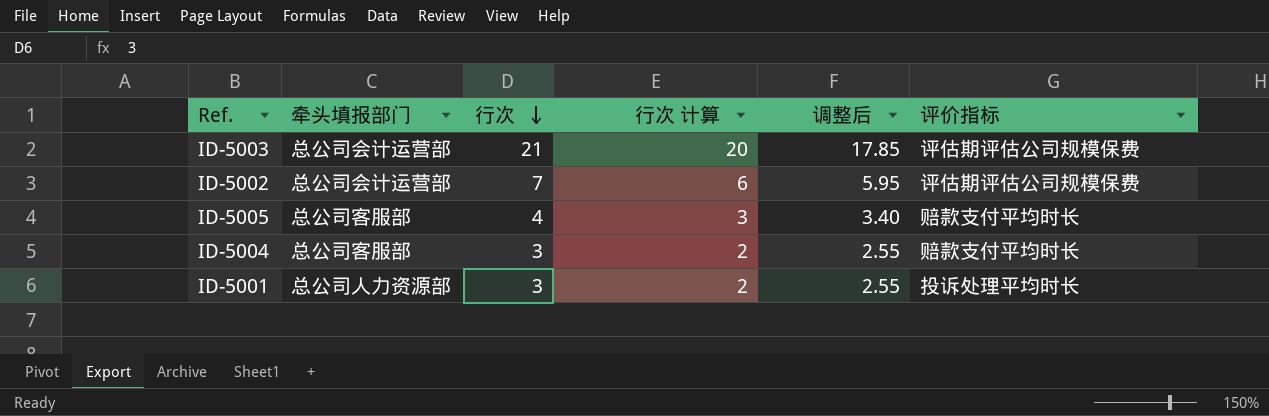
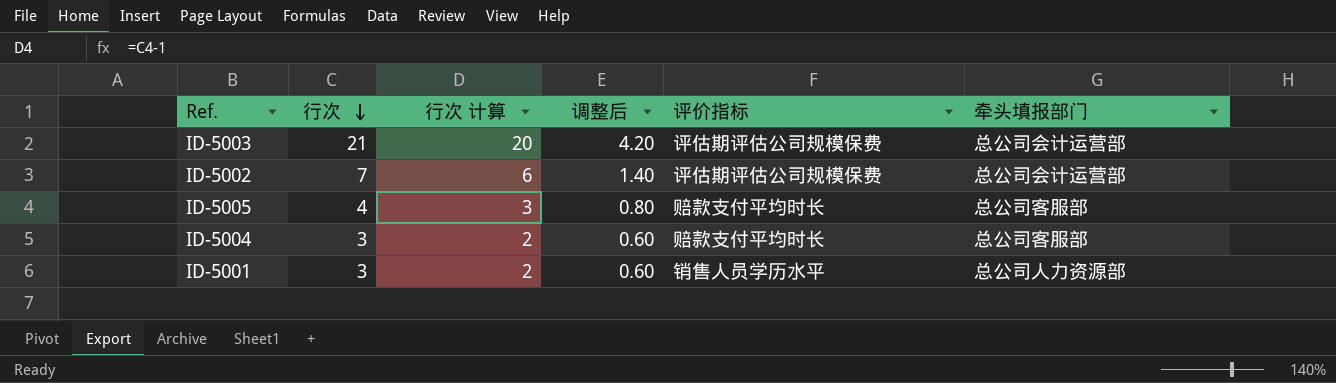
column 调整后 | formula: [行次] * 0.85 -> [行次] * 0.2
column 牵头填报部门 | position: 2 -> 6
ID-5001 | 评价指标: 投诉处理平均时长 -> 销售人员学历水平

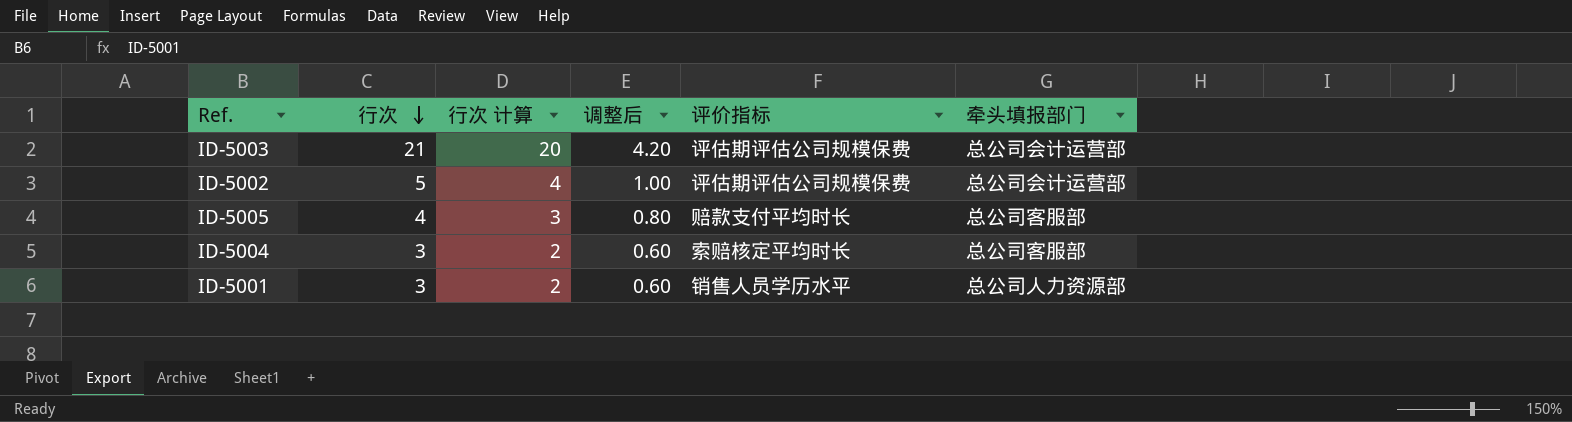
ID-5002 | 行次: 7 -> 5
ID-5002 | 行次 计算: 6 -> 4
ID-5002 | 调整后: 1.40 -> 1.00
ID-5004 | 评价指标: 赔款支付平均时长 -> 索赔核定平均时长

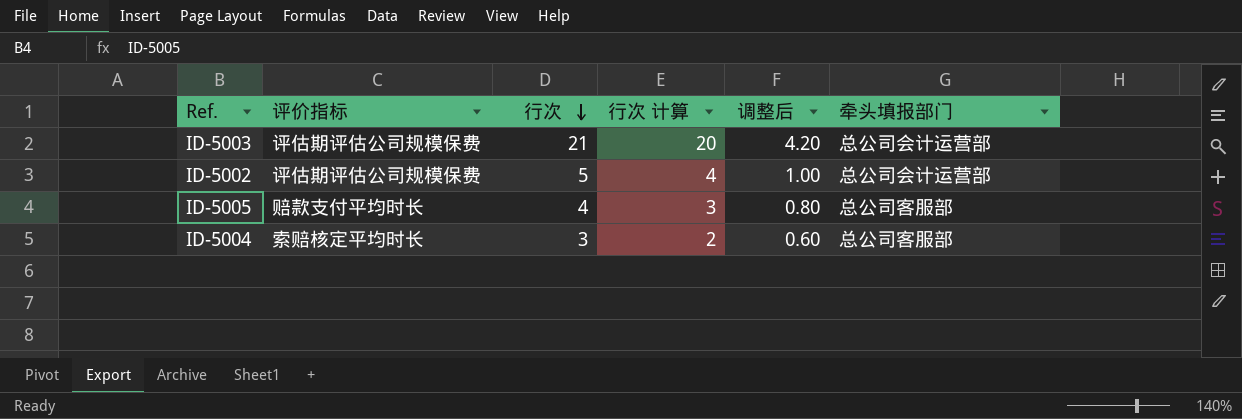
column 评价指标 | position: 5 -> 2
row ID-5001: 3 | 2 | 0.60 | 销售人员学历水平 | 总公司人力资源部 -> none

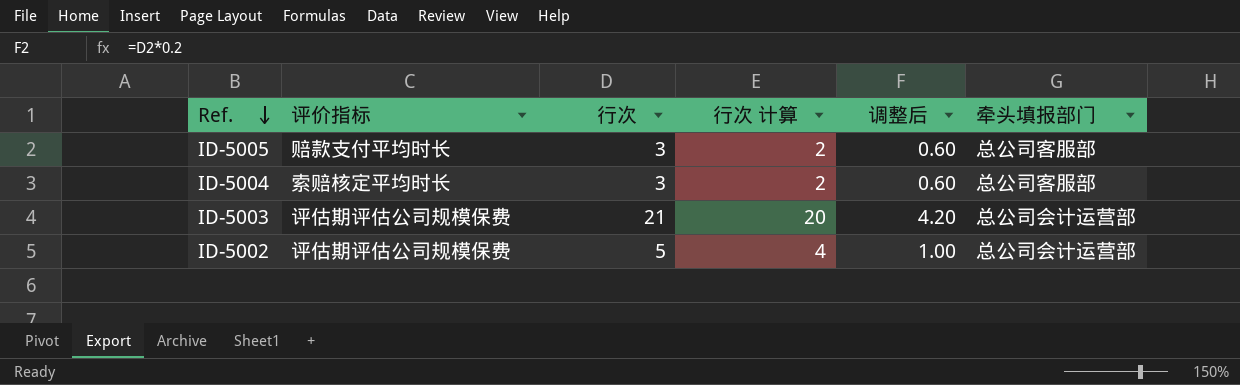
row order: 行次 descending -> Ref. descending
ID-5005 | 行次: 4 -> 3
ID-5005 | 行次 计算: 3 -> 2
ID-5005 | 调整后: 0.80 -> 0.60

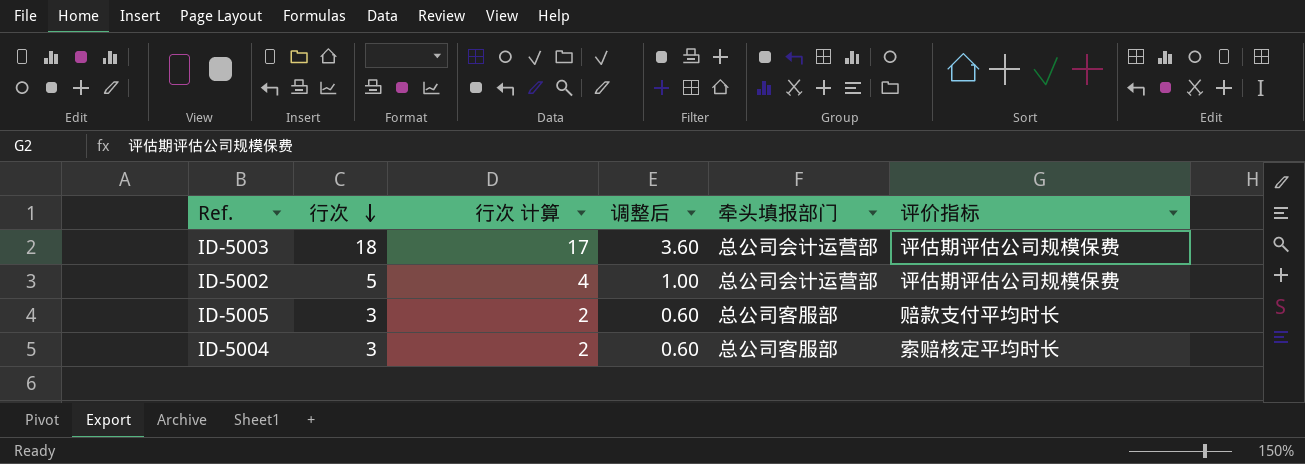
row order: Ref. descending -> 行次 descending
column 评价指标 | position: 2 -> 6
ID-5003 | 行次: 21 -> 18
ID-5003 | 行次 计算: 20 -> 17
ID-5003 | 调整后: 4.20 -> 3.60

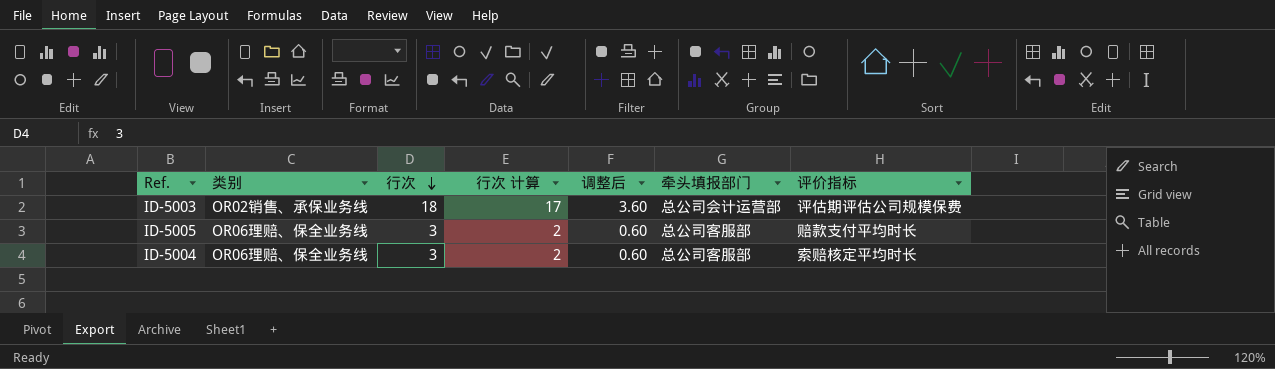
column 类别 | position: none -> 2
row ID-5002: 5 | 4 | 1.00 | 总公司会计运营部 | 评估期评估公司规模保费 -> none

